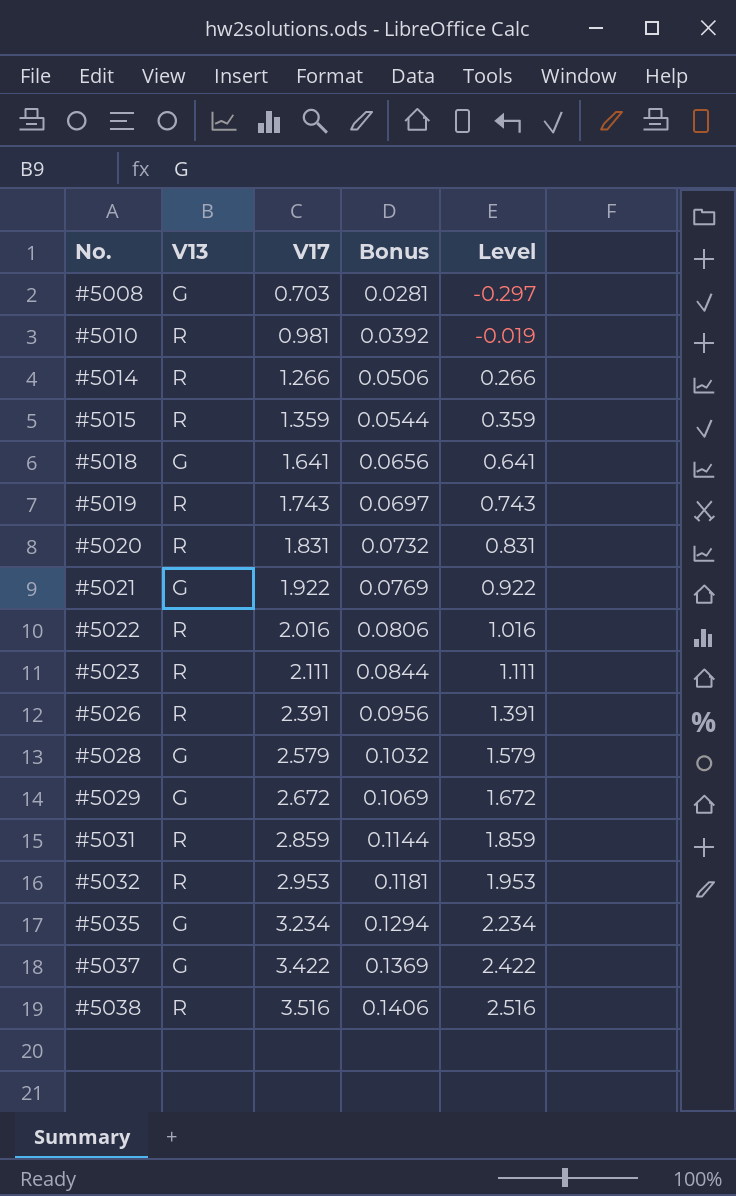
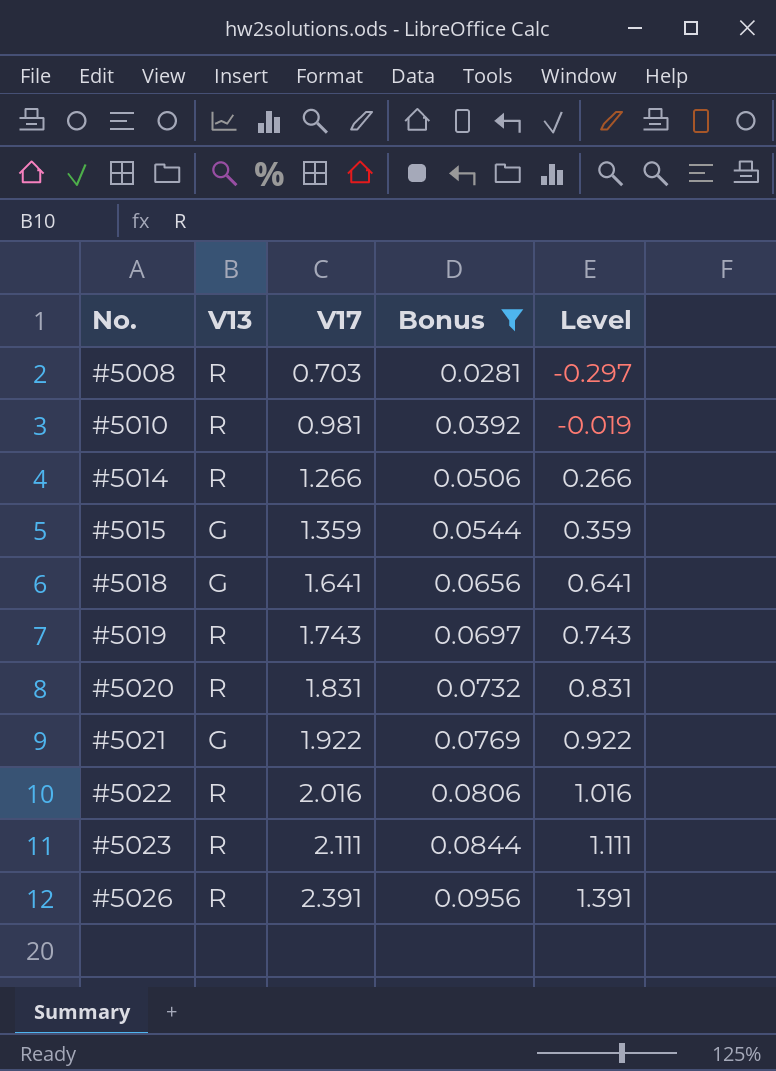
filter: none -> Bonus <= 0.0956
#5008 | V13: G -> R
#5015 | V13: R -> G

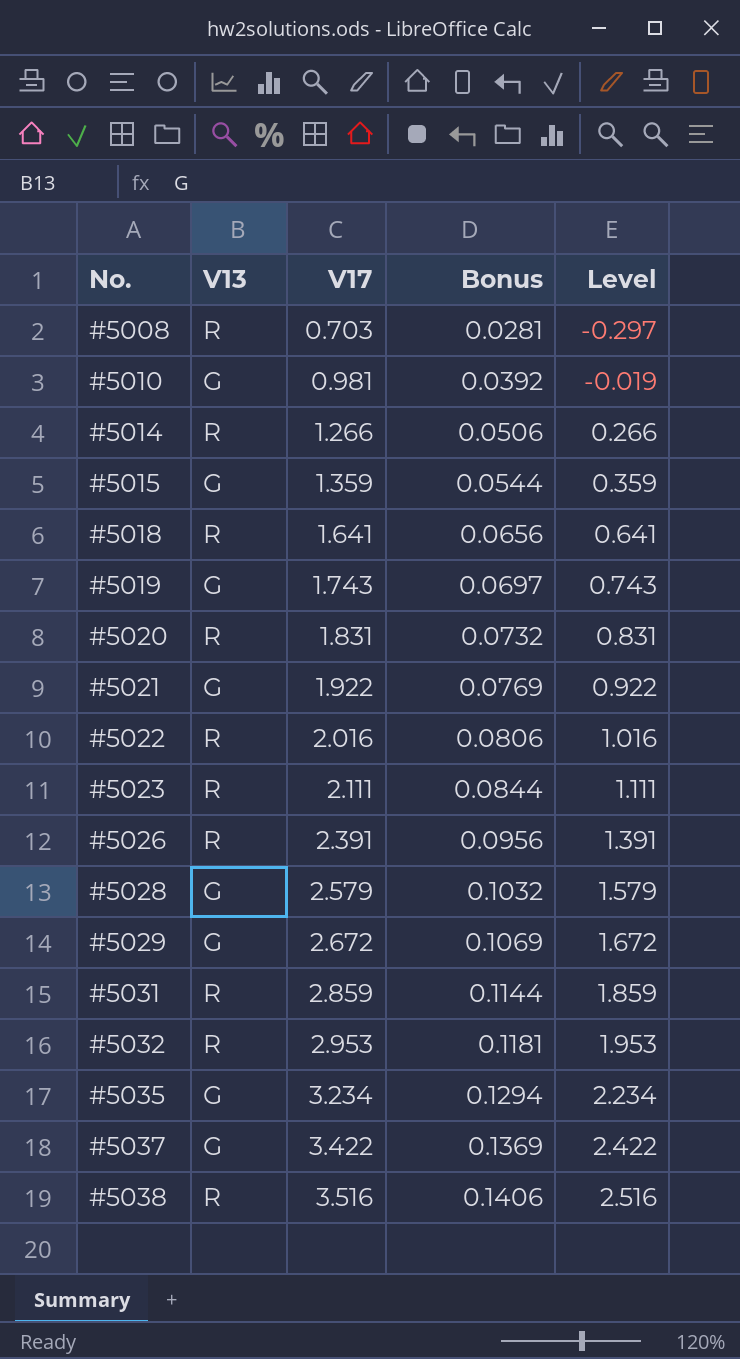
filter: Bonus <= 0.0956 -> none
#5010 | V13: R -> G
#5018 | V13: G -> R
#5019 | V13: R -> G

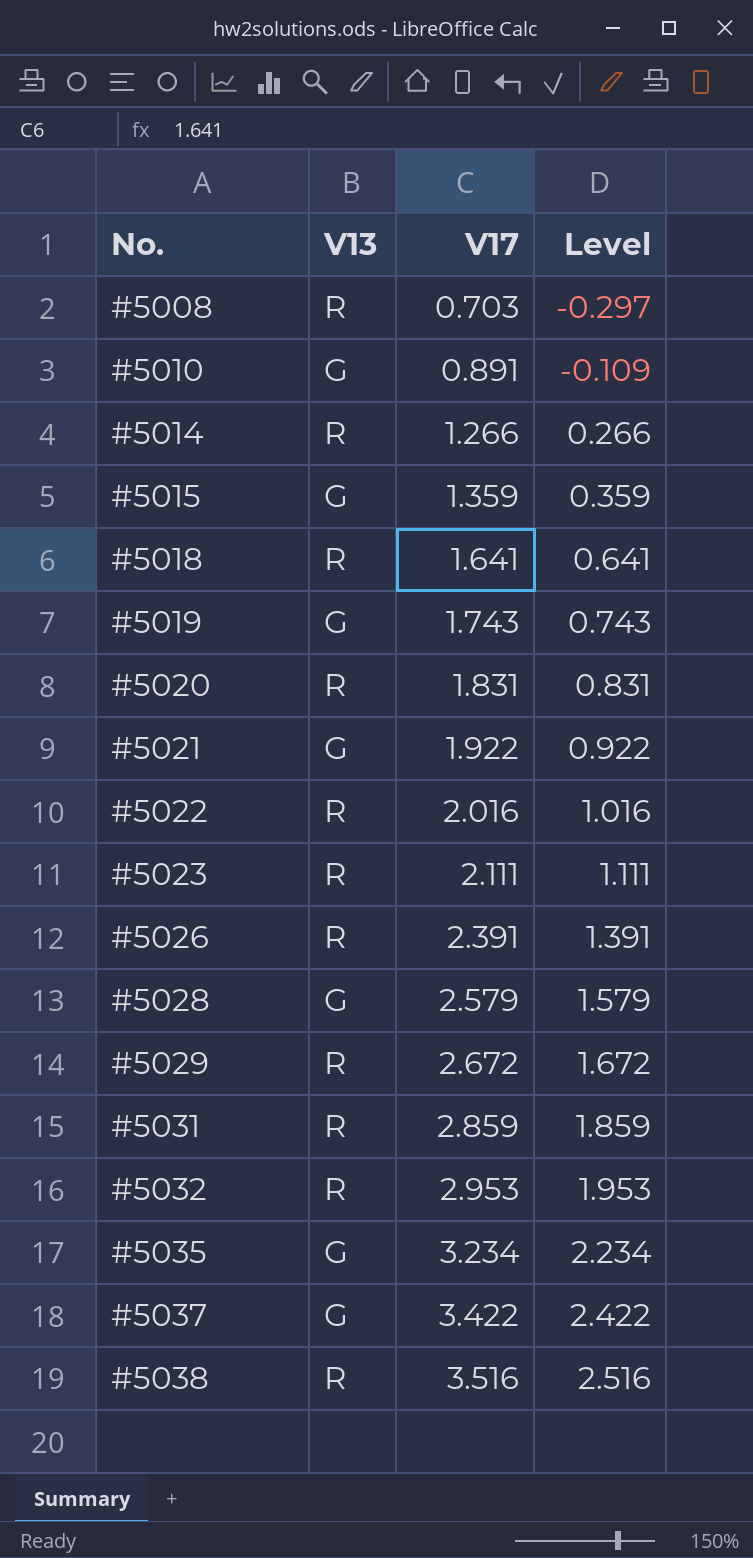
column Bonus | formula: [V17] * 0.04 -> none
#5010 | V17: 0.981 -> 0.891
#5010 | Level: -0.019 -> -0.109
#5029 | V13: G -> R

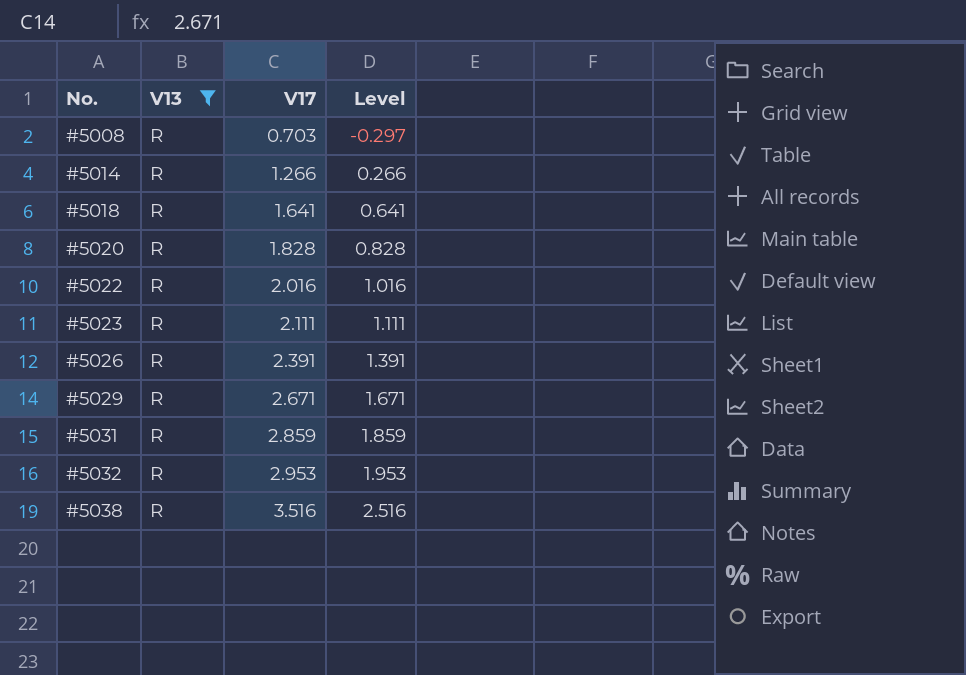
filter: none -> V13 = R
#5020 | V17: 1.831 -> 1.828
#5020 | Level: 0.831 -> 0.828
#5029 | V17: 2.672 -> 2.671
#5029 | Level: 1.672 -> 1.671

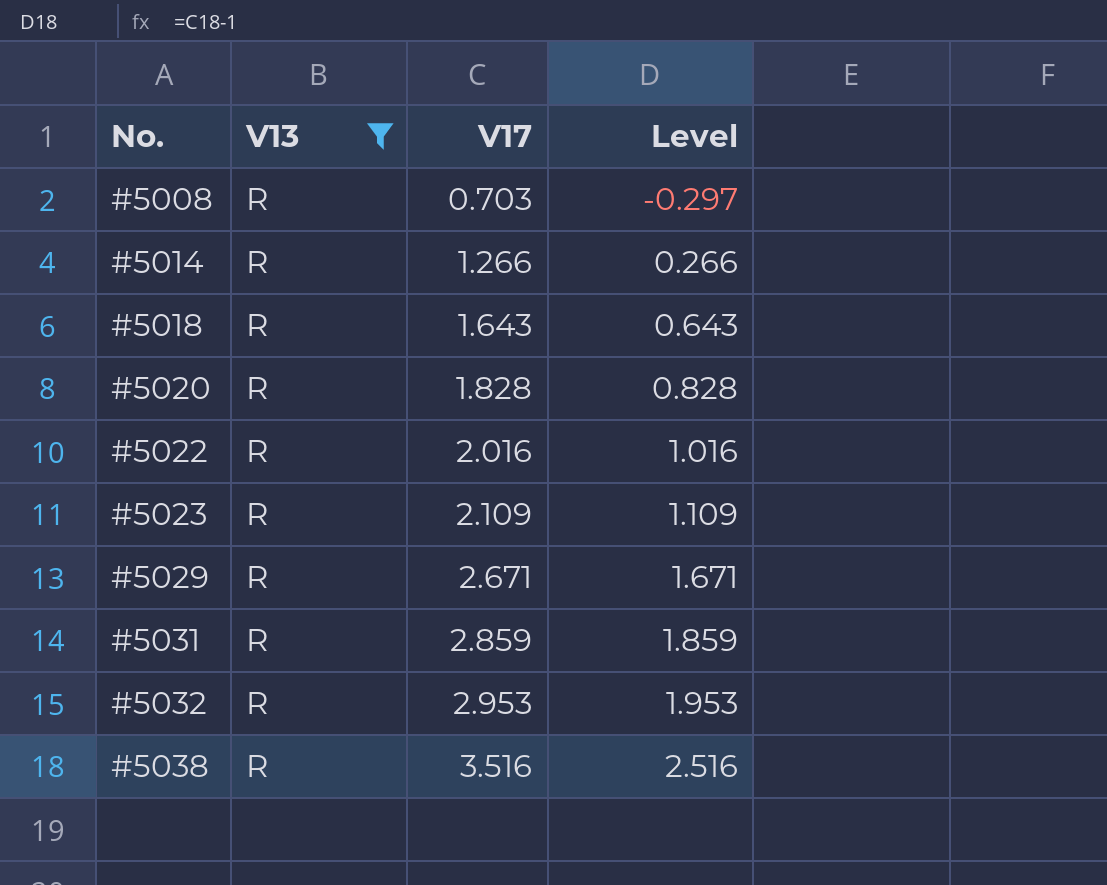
row #5026: R | 2.391 | 1.391 -> none
#5018 | V17: 1.641 -> 1.643
#5018 | Level: 0.641 -> 0.643
#5023 | V17: 2.111 -> 2.109
#5023 | Level: 1.111 -> 1.109

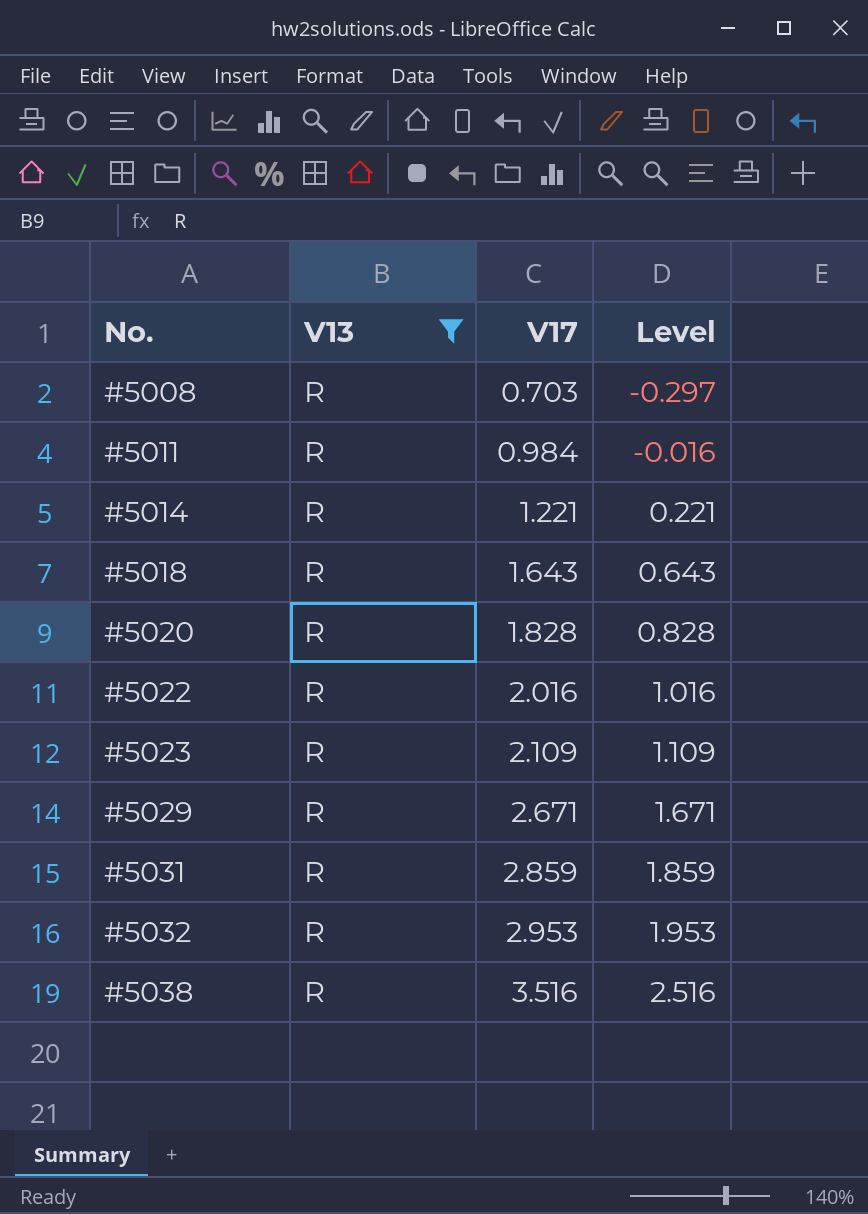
row #5011: none -> R | 0.984 | -0.016
#5014 | V17: 1.266 -> 1.221
#5014 | Level: 0.266 -> 0.221

